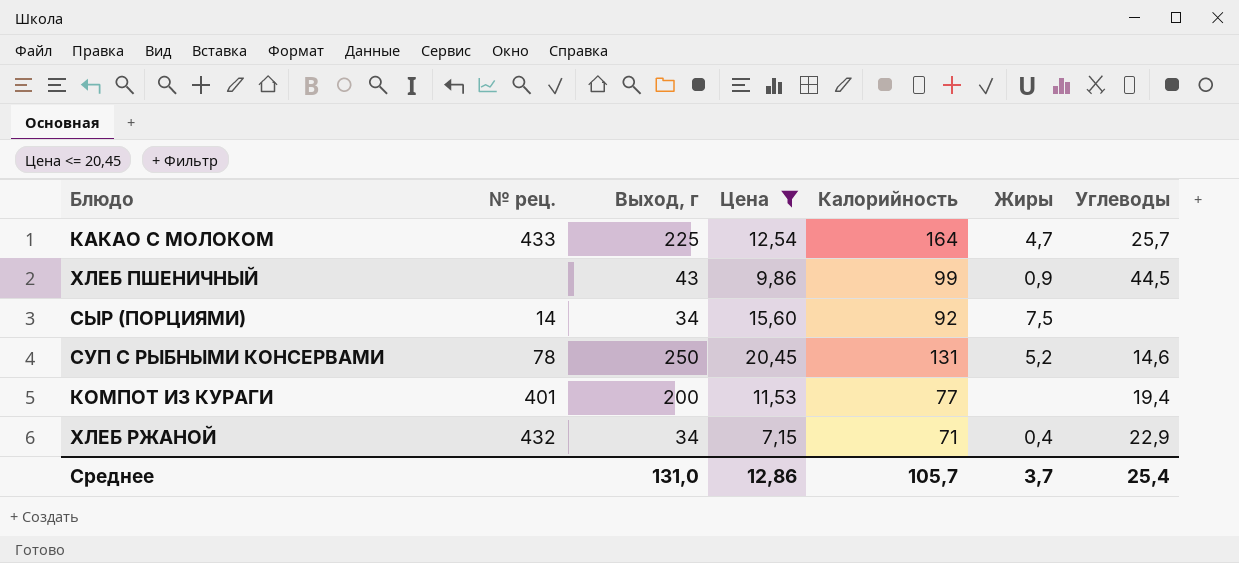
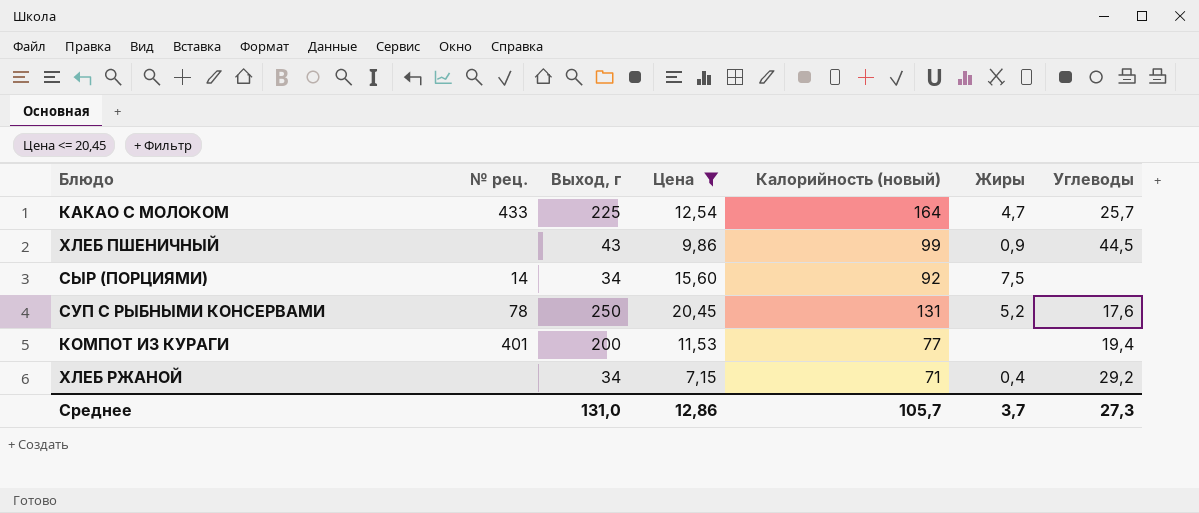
column name: Калорийность -> Калорийность (новый)
СУП С РЫБНЫМИ КОНСЕРВАМИ | Углеводы: 14,6 -> 17,6
ХЛЕБ РЖАНОЙ | № рец.: 432 -> none
ХЛЕБ РЖАНОЙ | Углеводы: 22,9 -> 29,2
Среднее | Углеводы: 25,4 -> 27,3

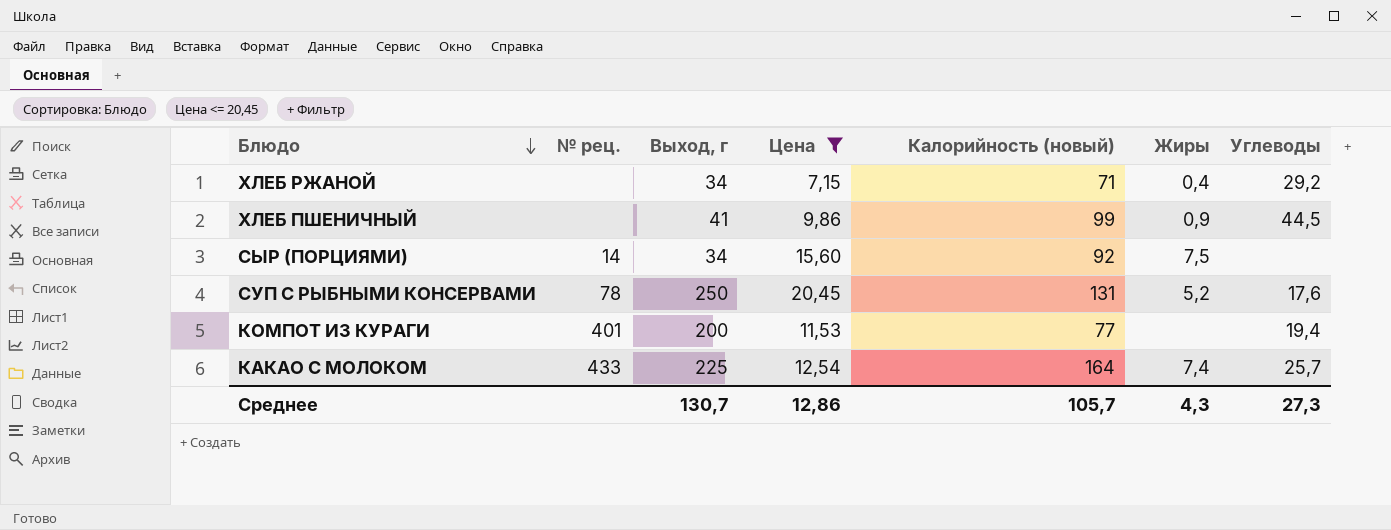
row order: none -> Блюдо descending
ХЛЕБ ПШЕНИЧНЫЙ | Выход, г: 43 -> 41
КАКАО С МОЛОКОМ | Жиры: 4,7 -> 7,4
Среднее | Выход, г: 131,0 -> 130,7
Среднее | Жиры: 3,7 -> 4,3

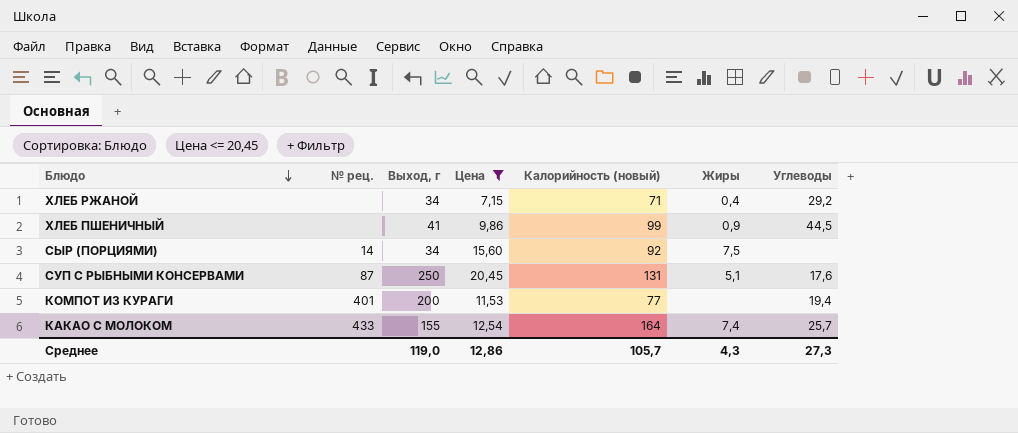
СУП С РЫБНЫМИ КОНСЕРВАМИ | № рец.: 78 -> 87
СУП С РЫБНЫМИ КОНСЕРВАМИ | Жиры: 5,2 -> 5,1
КАКАО С МОЛОКОМ | Выход, г: 225 -> 155
Среднее | Выход, г: 130,7 -> 119,0

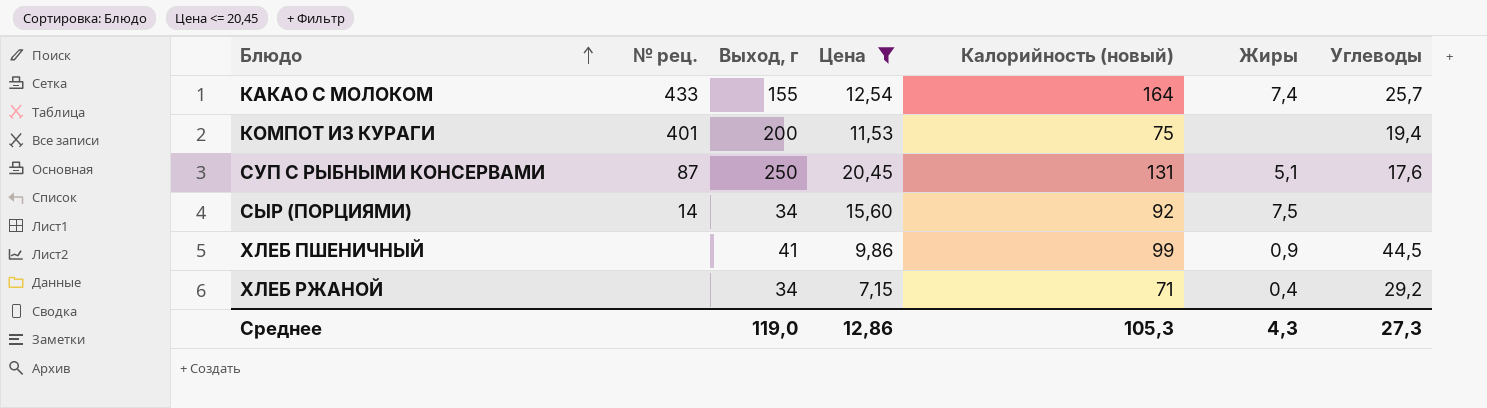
row order: Блюдо descending -> Блюдо ascending
КОМПОТ ИЗ КУРАГИ | Калорийность (новый): 77 -> 75
Среднее | Калорийность (новый): 105,7 -> 105,3

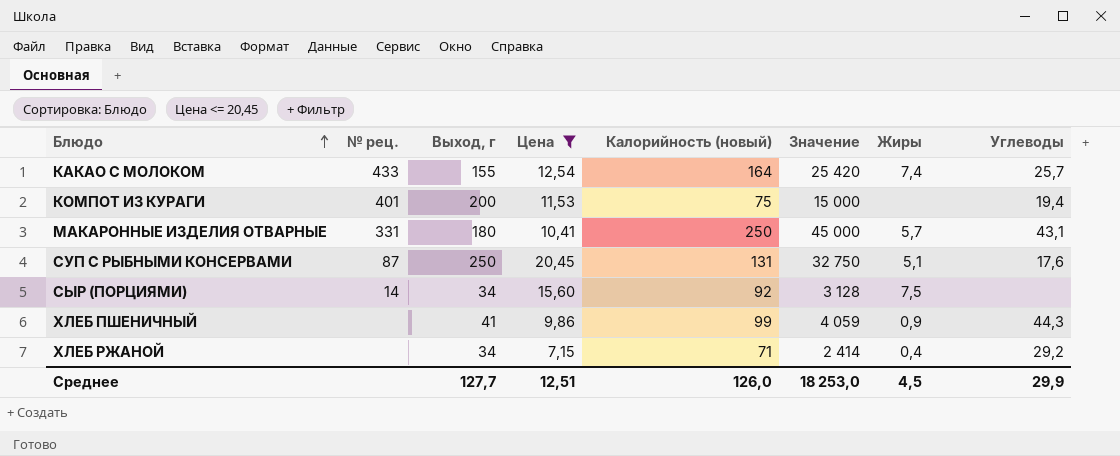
column Значение | formula: none -> [Выход, г] * [Калорийность (новый)]
row МАКАРОННЫЕ ИЗДЕЛИЯ ОТВАРНЫЕ: none -> 331 | 180 | 10,41 | 250 | 45 000 | 5,7 | 43,1
ХЛЕБ ПШЕНИЧНЫЙ | Углеводы: 44,5 -> 44,3
Среднее | Выход, г: 119,0 -> 127,7
Среднее | Цена: 12,86 -> 12,51
Среднее | Калорийность (новый): 105,3 -> 126,0
Среднее | Жиры: 4,3 -> 4,5
Среднее | Углеводы: 27,3 -> 29,9

